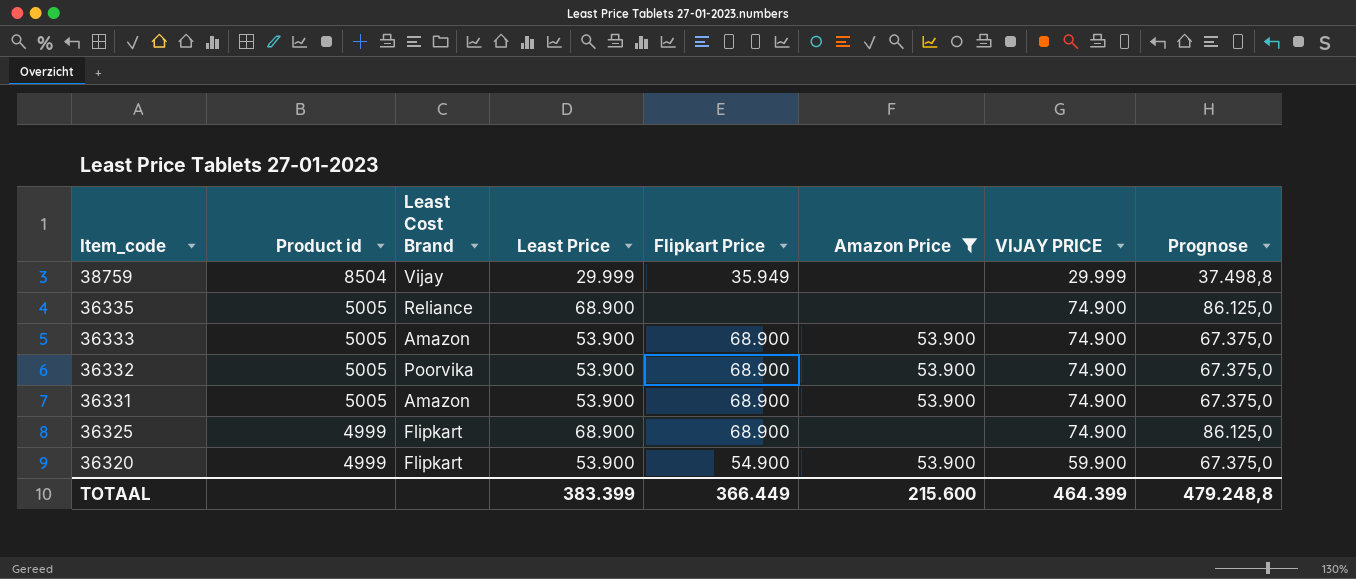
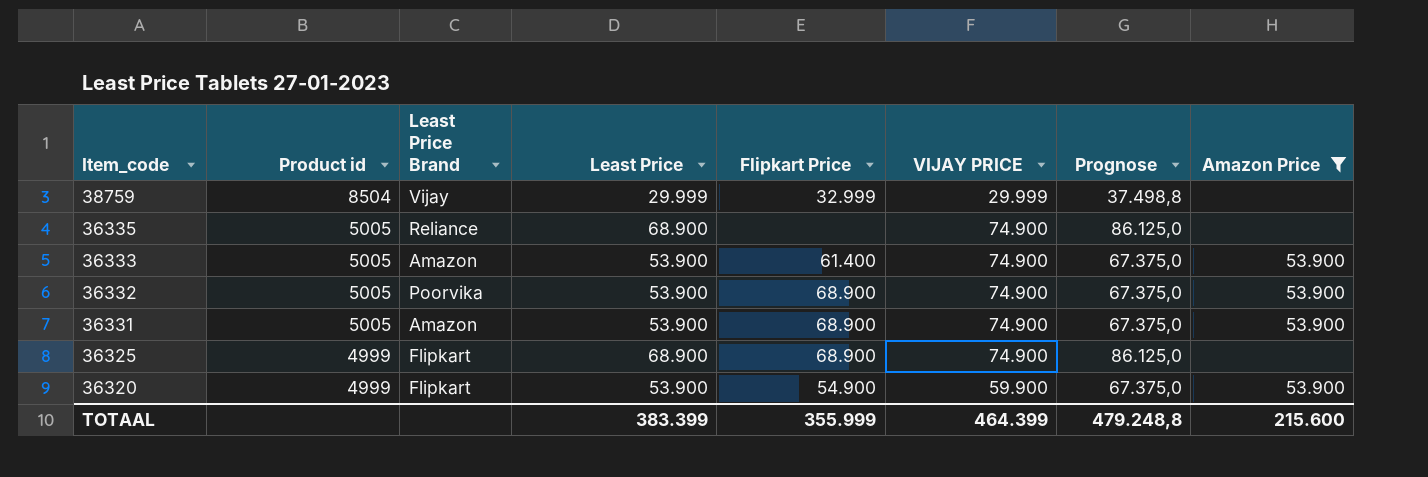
column name: Least Cost Brand -> Least Price Brand
column Amazon Price | position: 6 -> 8
38759 | Flipkart Price: 35.949 -> 32.999
36333 | Flipkart Price: 68.900 -> 61.400
TOTAAL | Flipkart Price: 366.449 -> 355.999

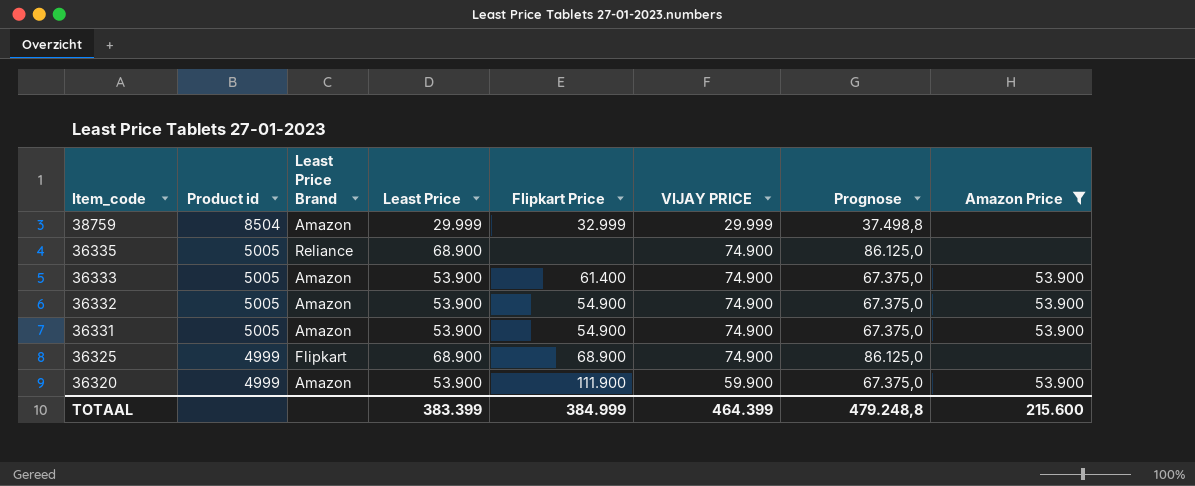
38759 | Least Price Brand: Vijay -> Amazon
36332 | Least Price Brand: Poorvika -> Amazon
36332 | Flipkart Price: 68.900 -> 54.900
36331 | Flipkart Price: 68.900 -> 54.900
36320 | Least Price Brand: Flipkart -> Amazon
36320 | Flipkart Price: 54.900 -> 111.900
TOTAAL | Flipkart Price: 355.999 -> 384.999

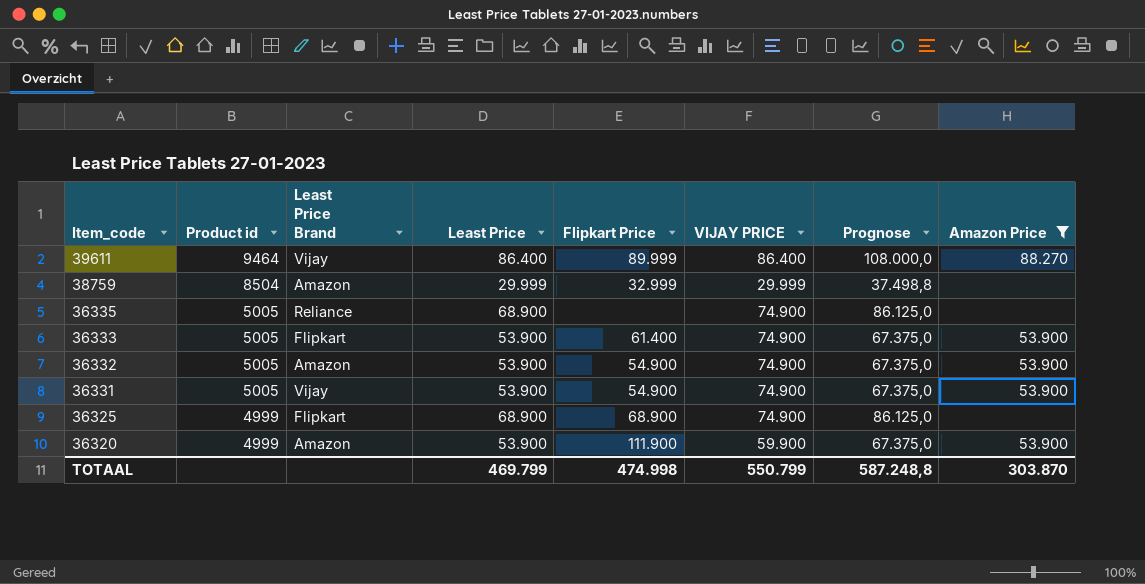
row 39611: none -> 9464 | Vijay | 86.400 | 89.999 | 86.400 | 108.000,0 | 88.270
36333 | Least Price Brand: Amazon -> Flipkart
36331 | Least Price Brand: Amazon -> Vijay
TOTAAL | Least Price: 383.399 -> 469.799
TOTAAL | Flipkart Price: 384.999 -> 474.998
TOTAAL | VIJAY PRICE: 464.399 -> 550.799
TOTAAL | Prognose: 479.248,8 -> 587.248,8
TOTAAL | Amazon Price: 215.600 -> 303.870

